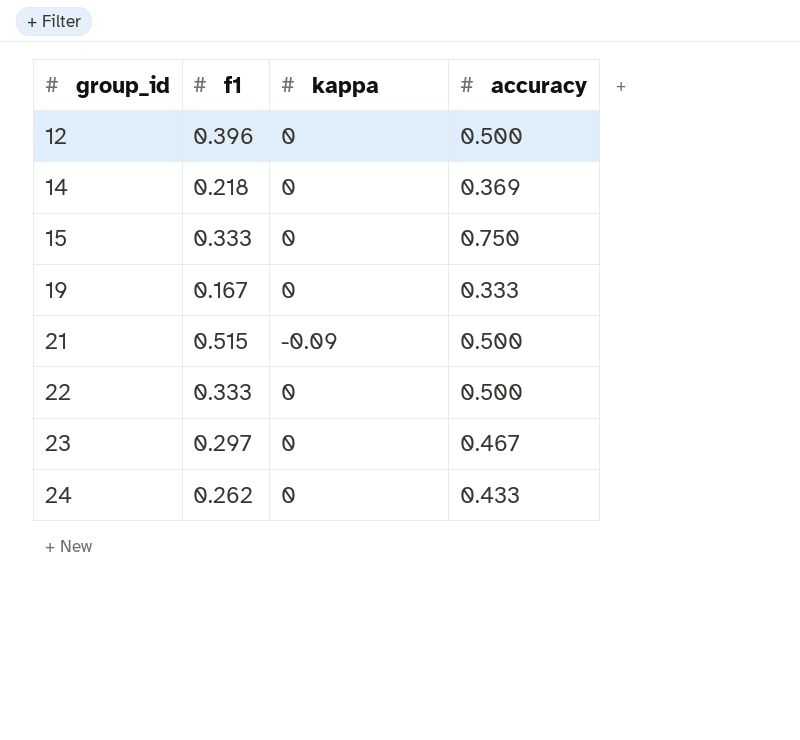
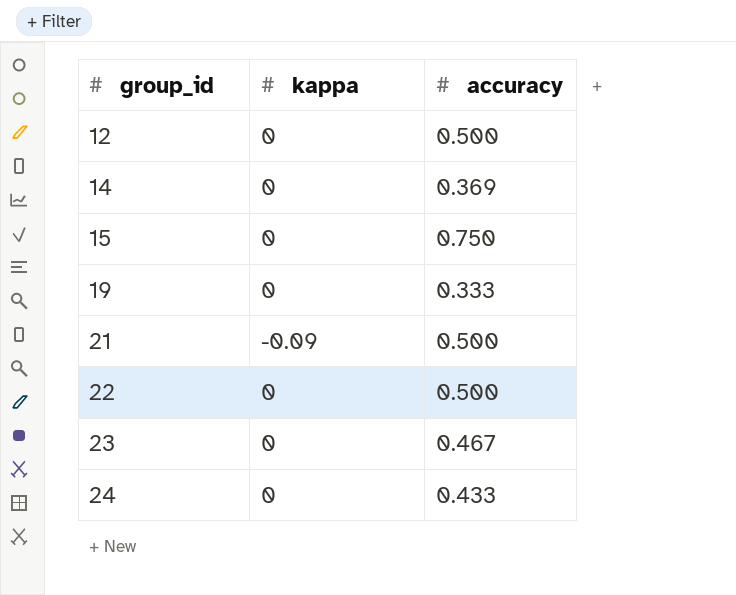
column f1 | position: 2 -> none

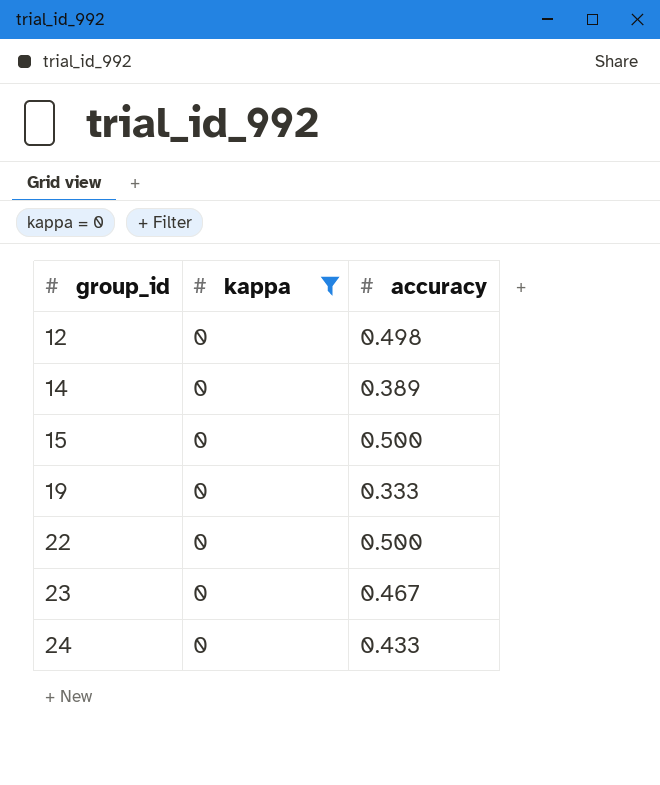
filter: none -> kappa = 0
12 | accuracy: 0.500 -> 0.498
14 | accuracy: 0.369 -> 0.389
15 | accuracy: 0.750 -> 0.500

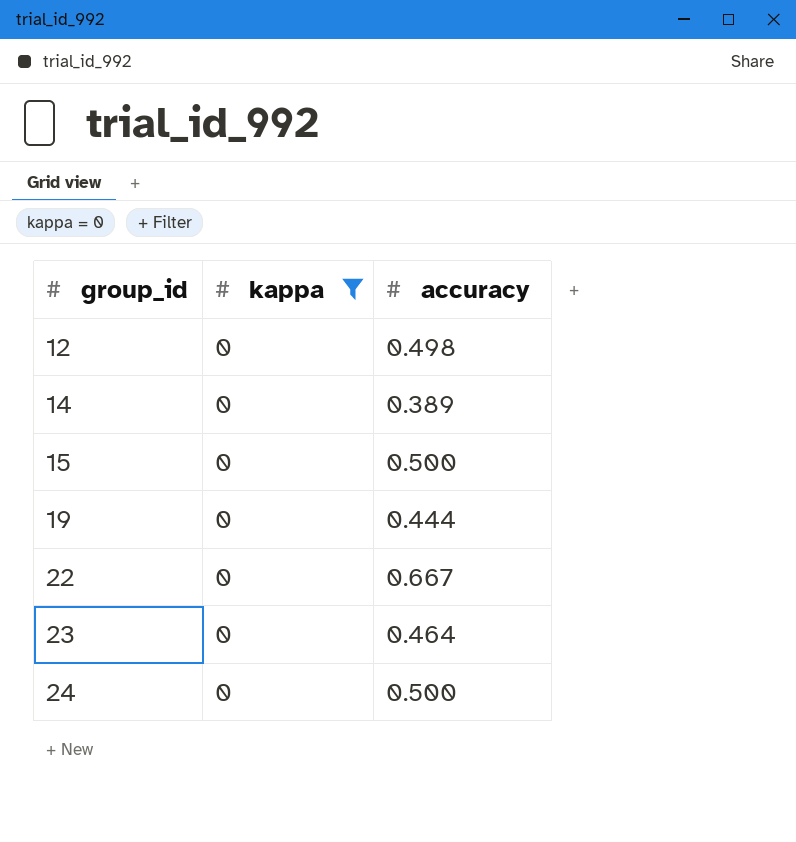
19 | accuracy: 0.333 -> 0.444
22 | accuracy: 0.500 -> 0.667
23 | accuracy: 0.467 -> 0.464
24 | accuracy: 0.433 -> 0.500

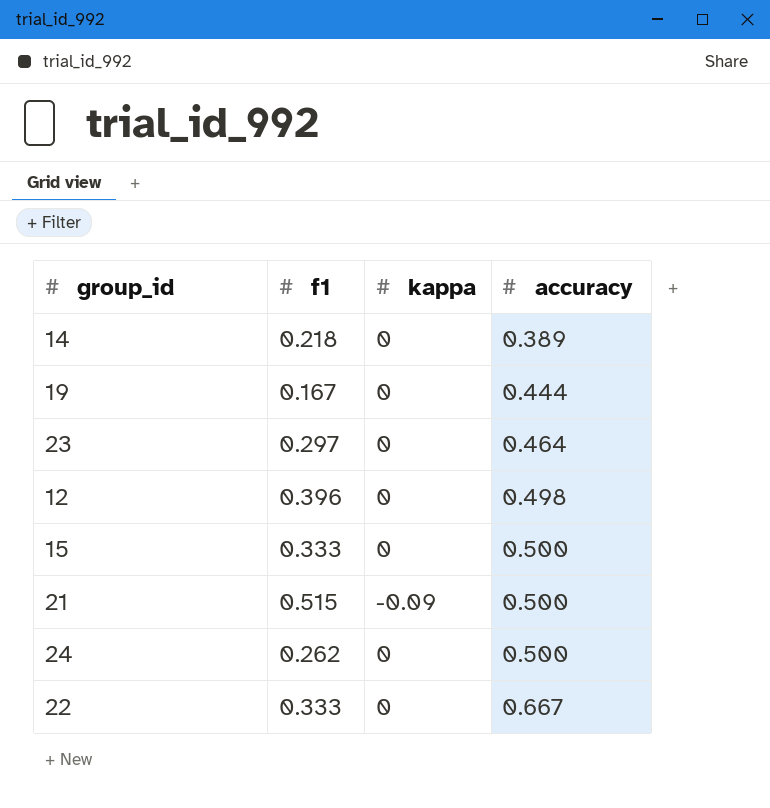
filter: kappa = 0 -> none
row order: group_id ascending -> accuracy ascending
column f1 | position: none -> 2

